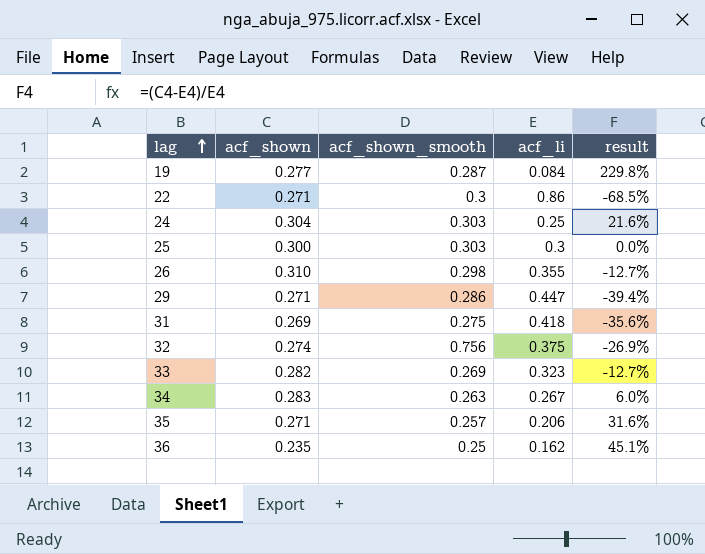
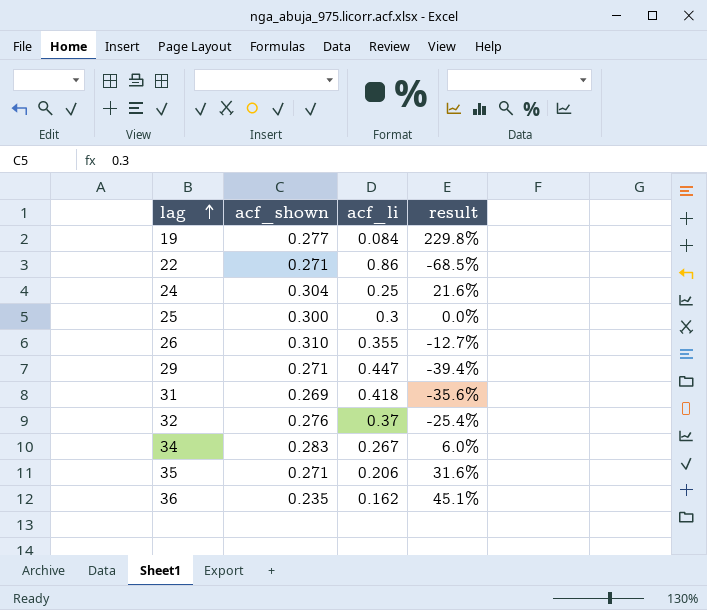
column acf_shown_smooth | position: 3 -> none
row 33: 0.282 | 0.269 | 0.323 | -12.7% -> none
32 | acf_shown: 0.274 -> 0.276
32 | acf_li: 0.375 -> 0.37
32 | result: -26.9% -> -25.4%

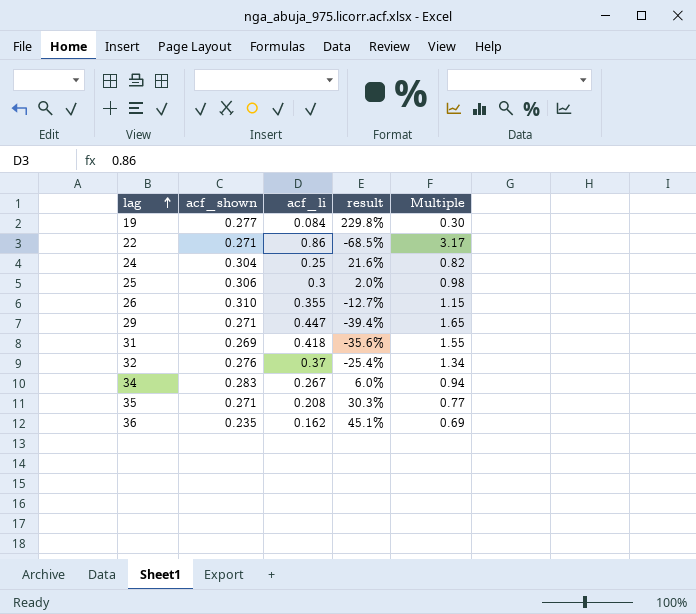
column Multiple | formula: none -> [acf_li] / [acf_shown]
25 | acf_shown: 0.300 -> 0.306
25 | result: 0.0% -> 2.0%
35 | acf_li: 0.206 -> 0.208
35 | result: 31.6% -> 30.3%

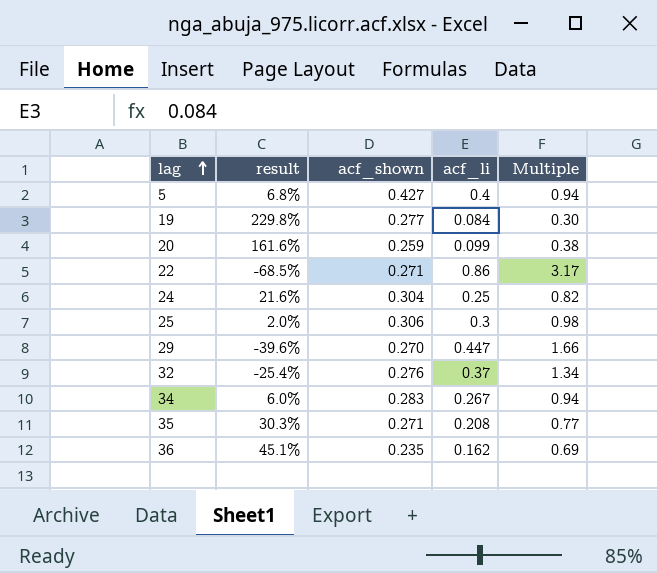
column result | position: 4 -> 2
row 26: 0.310 | 0.355 | -12.7% | 1.15 -> none
row 31: 0.269 | 0.418 | -35.6% | 1.55 -> none
row 5: none -> 6.8% | 0.427 | 0.4 | 0.94
row 20: none -> 161.6% | 0.259 | 0.099 | 0.38
29 | result: -39.4% -> -39.6%
29 | acf_shown: 0.271 -> 0.270
29 | Multiple: 1.65 -> 1.66

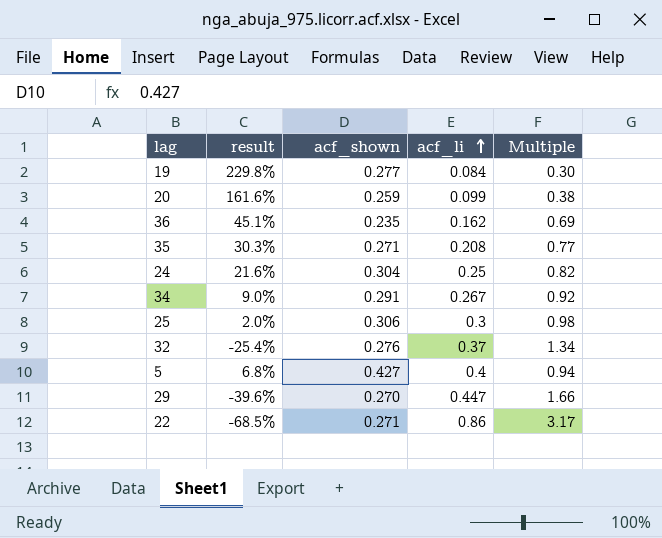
row order: lag ascending -> acf_li ascending
34 | result: 6.0% -> 9.0%
34 | acf_shown: 0.283 -> 0.291
34 | Multiple: 0.94 -> 0.92

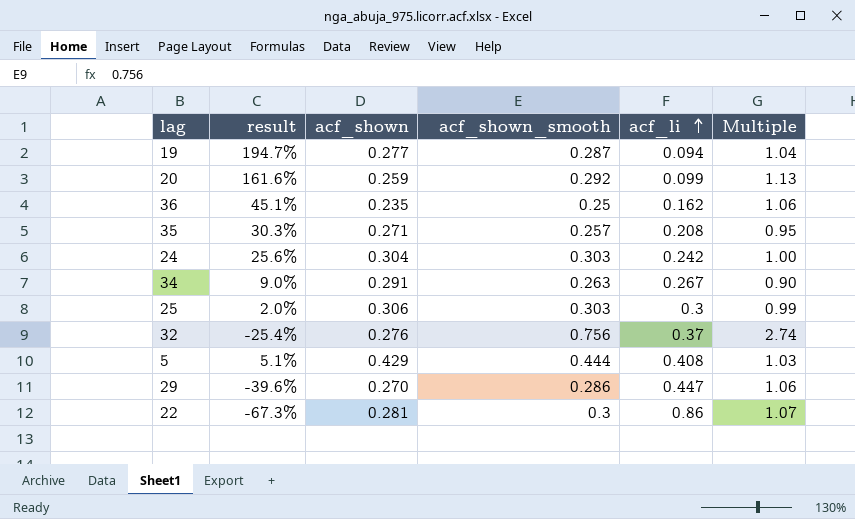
column acf_shown_smooth | position: none -> 4
column Multiple | formula: [acf_li] / [acf_shown] -> [acf_shown_smooth] / [acf_shown]
19 | result: 229.8% -> 194.7%
19 | acf_li: 0.084 -> 0.094
24 | result: 21.6% -> 25.6%
24 | acf_li: 0.25 -> 0.242
5 | result: 6.8% -> 5.1%
5 | acf_shown: 0.427 -> 0.429
5 | acf_li: 0.4 -> 0.408
22 | result: -68.5% -> -67.3%
22 | acf_shown: 0.271 -> 0.281

